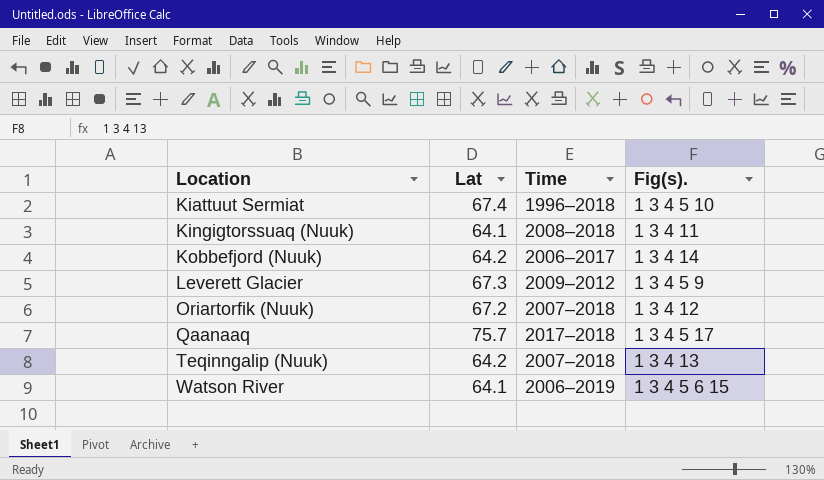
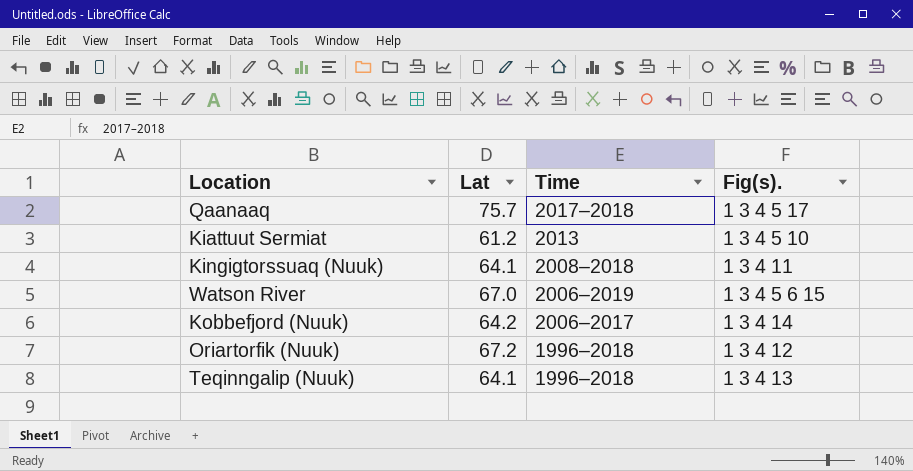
row order: Location ascending -> Time descending
row Leverett Glacier: 67.3 | 2009–2012 | 1 3 4 5 9 -> none
Kiattuut Sermiat | Lat: 67.4 -> 61.2
Kiattuut Sermiat | Time: 1996–2018 -> 2013
Watson River | Lat: 64.1 -> 67.0
Oriartorfik (Nuuk) | Time: 2007–2018 -> 1996–2018
Teqinngalip (Nuuk) | Lat: 64.2 -> 64.1
Teqinngalip (Nuuk) | Time: 2007–2018 -> 1996–2018

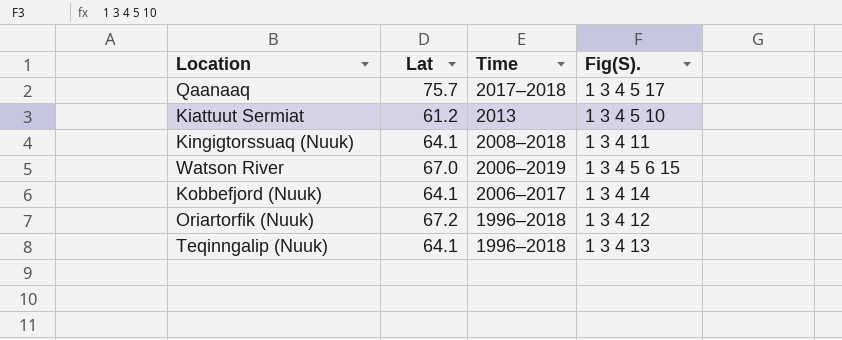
column name: Fig(s). -> Fig(S).
Kobbefjord (Nuuk) | Lat: 64.2 -> 64.1

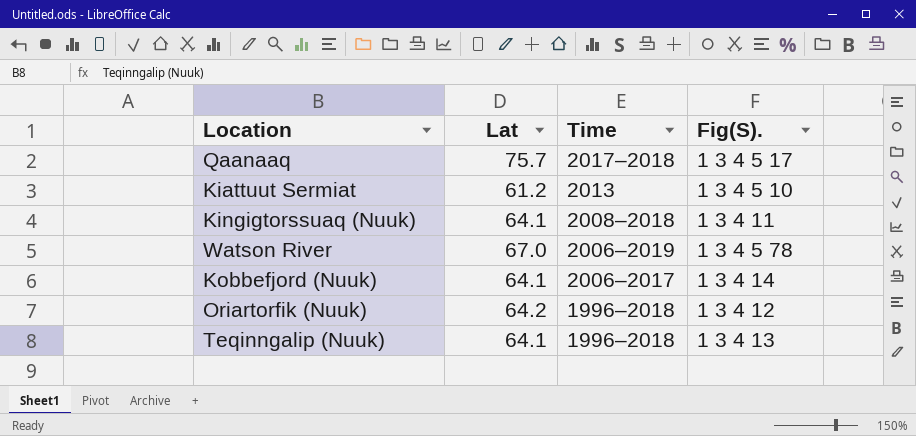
Watson River | Fig(S).: 1 3 4 5 6 15 -> 1 3 4 5 78
Oriartorfik (Nuuk) | Lat: 67.2 -> 64.2

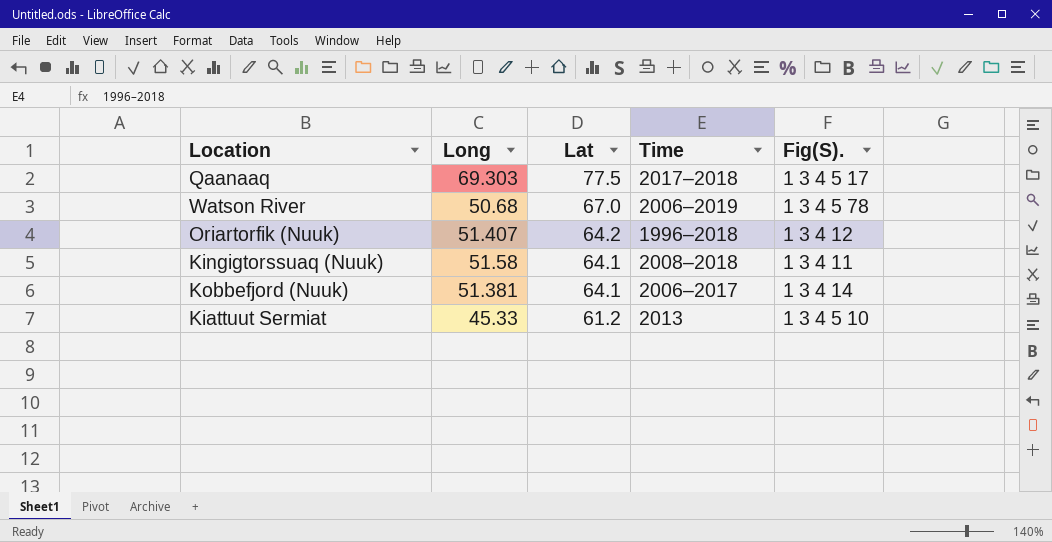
row order: Time descending -> Lat descending
column Long | position: none -> 2
row Teqinngalip (Nuuk): 64.1 | 1996–2018 | 1 3 4 13 -> none
Qaanaaq | Lat: 75.7 -> 77.5

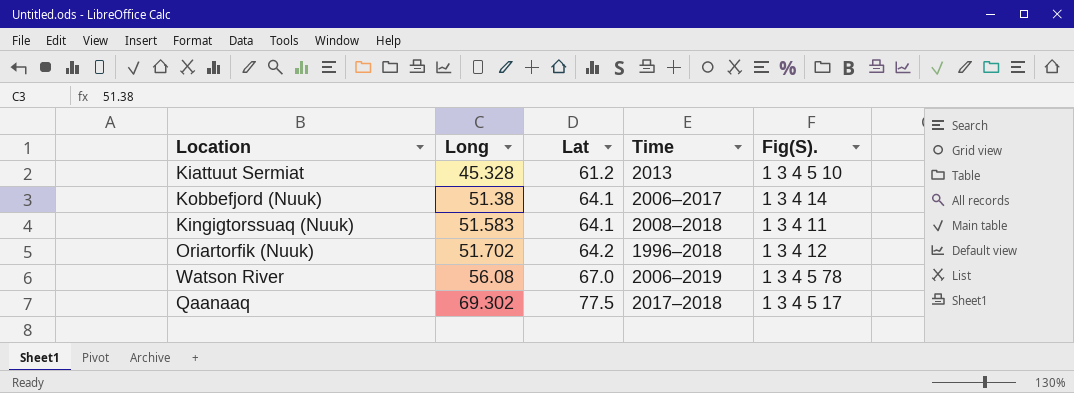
row order: Lat descending -> Long ascending
Kiattuut Sermiat | Long: 45.33 -> 45.328
Kobbefjord (Nuuk) | Long: 51.381 -> 51.38
Kingigtorssuaq (Nuuk) | Long: 51.58 -> 51.583
Oriartorfik (Nuuk) | Long: 51.407 -> 51.702
Watson River | Long: 50.68 -> 56.08
Qaanaaq | Long: 69.303 -> 69.302

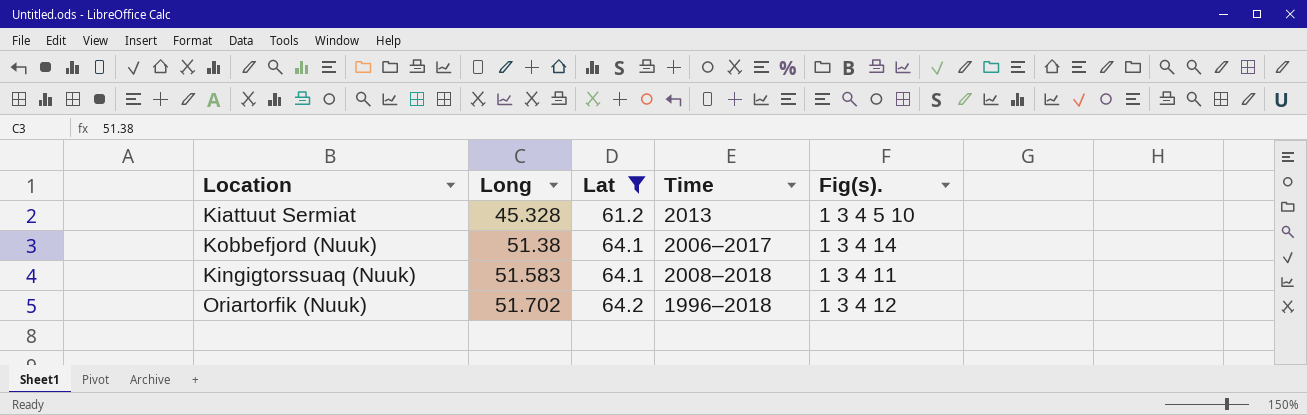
filter: none -> Lat <= 64.2
column name: Fig(S). -> Fig(s).

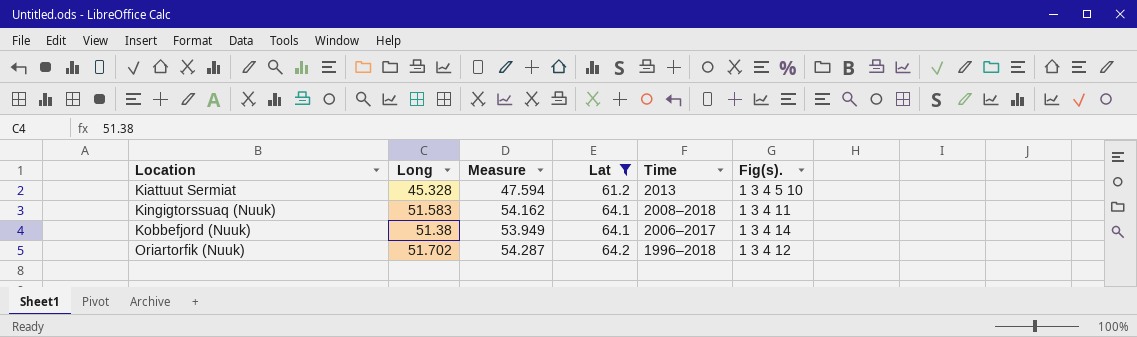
row order: Long ascending -> Location ascending
column Measure | formula: none -> [Long] * 1.05

